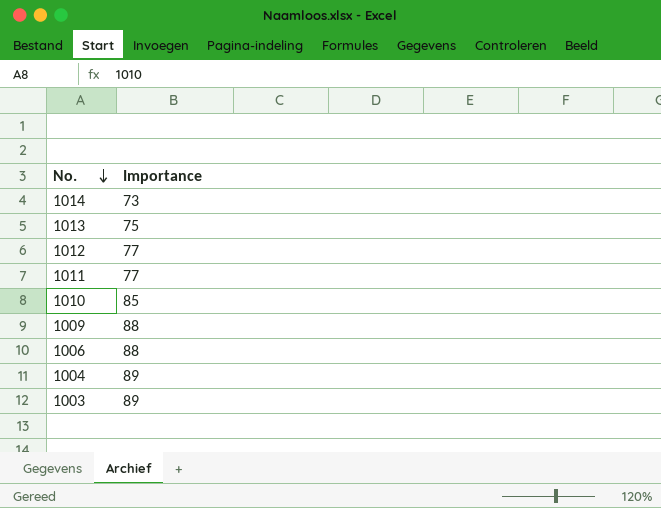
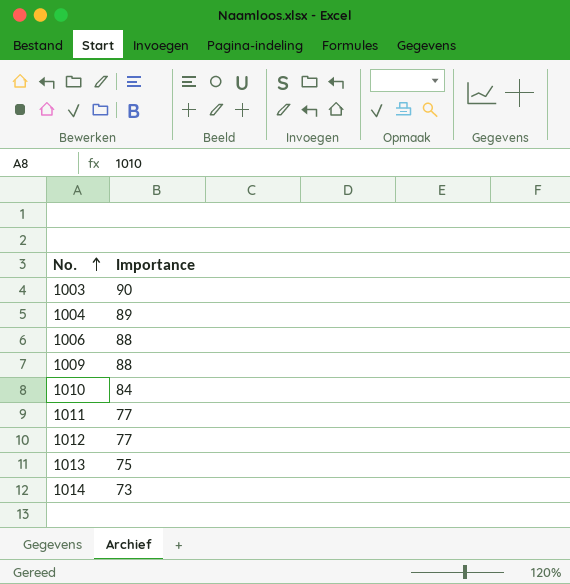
row order: No. descending -> No. ascending
1003 | Importance: 89 -> 90
1010 | Importance: 85 -> 84

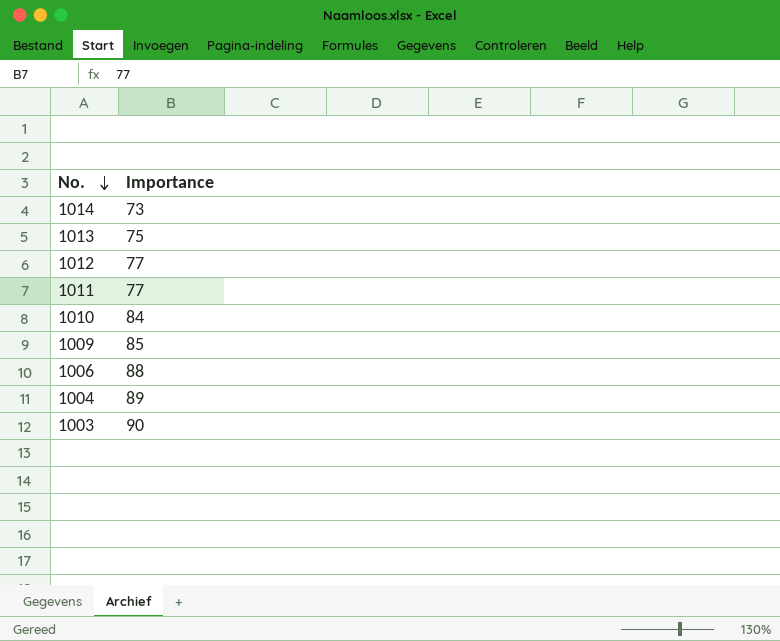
row order: No. ascending -> No. descending
1009 | Importance: 88 -> 85

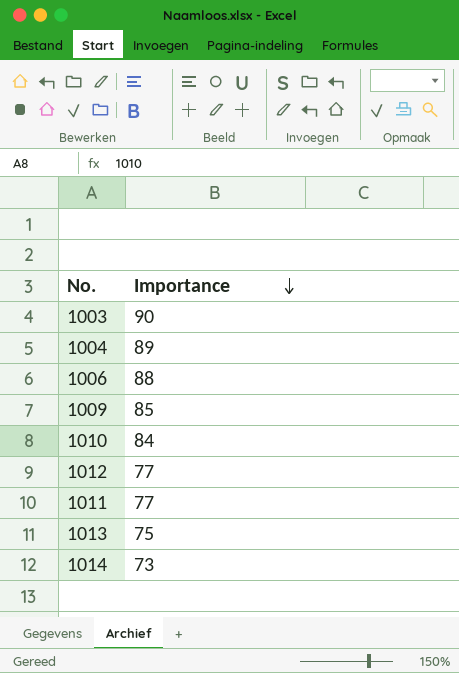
row order: No. descending -> Importance descending

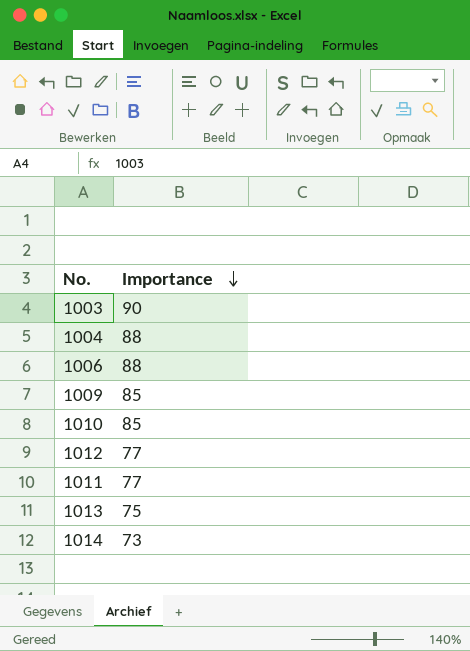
1004 | Importance: 89 -> 88
1010 | Importance: 84 -> 85

